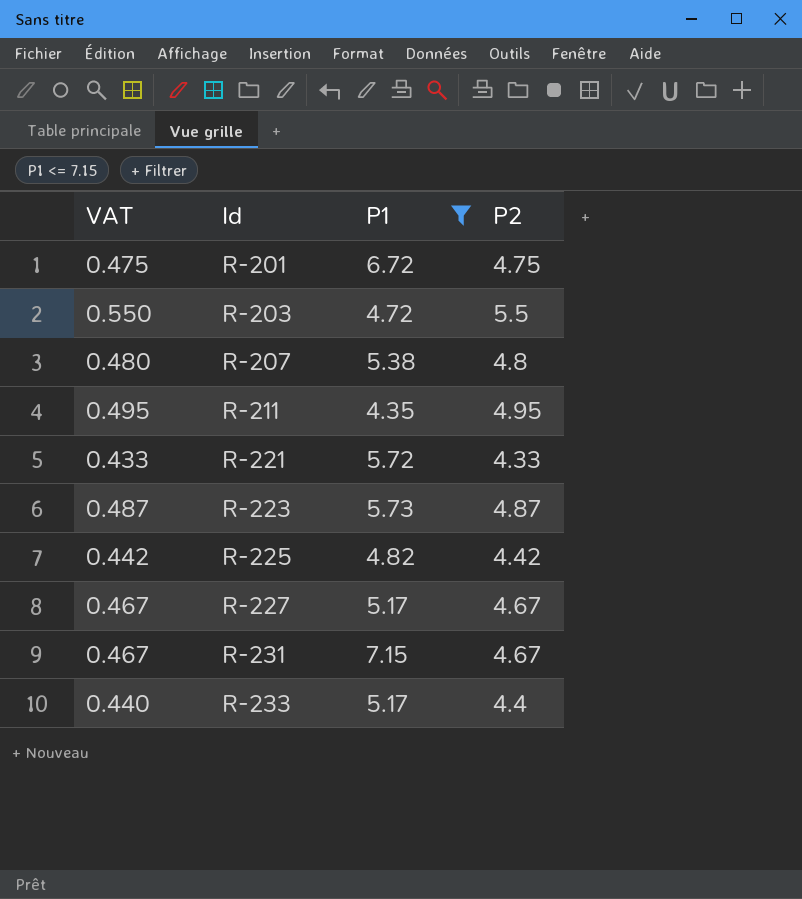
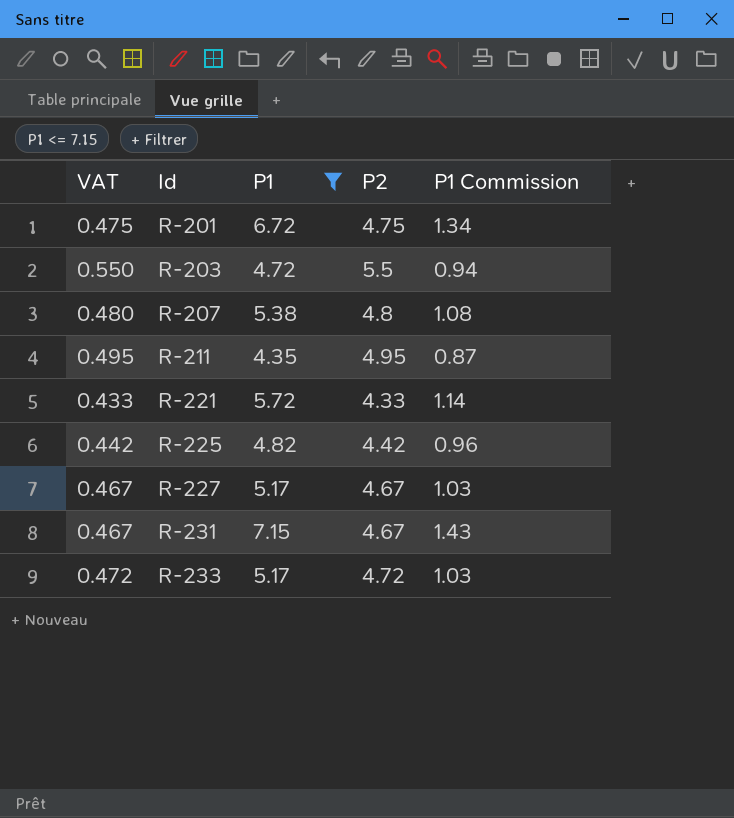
column P1 Commission | formula: none -> [P1] * 0.2
row R-223: 0.487 | 5.73 | 4.87 -> none
R-233 | VAT: 0.440 -> 0.472
R-233 | P2: 4.4 -> 4.72

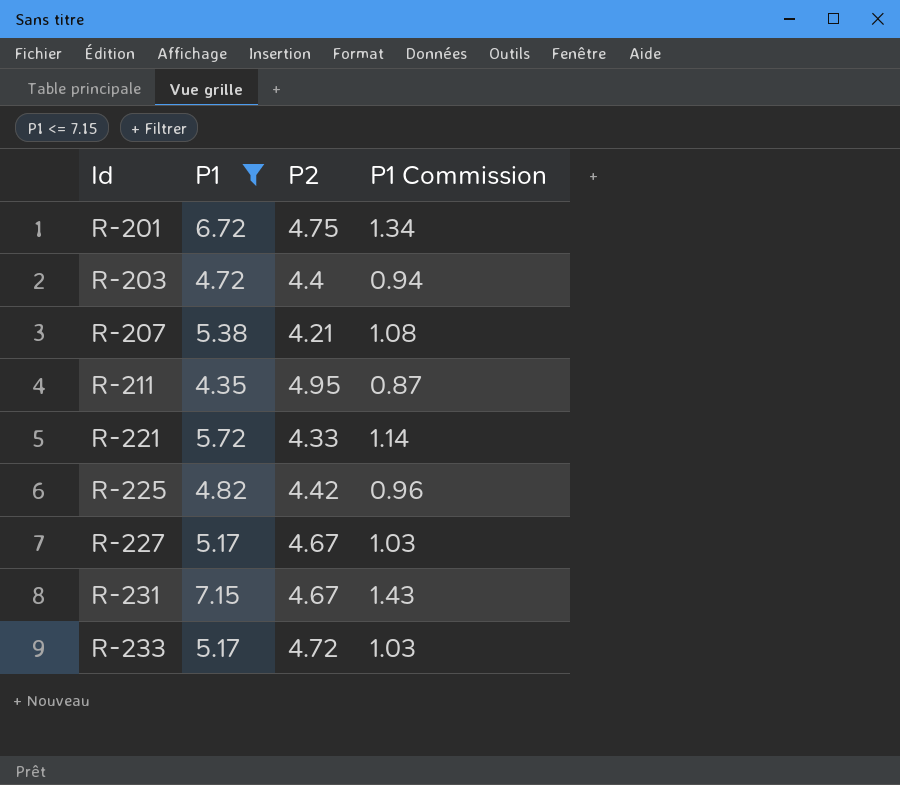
column VAT | formula: [P2] * 0.1 -> none
R-203 | P2: 5.5 -> 4.4
R-207 | P2: 4.8 -> 4.21

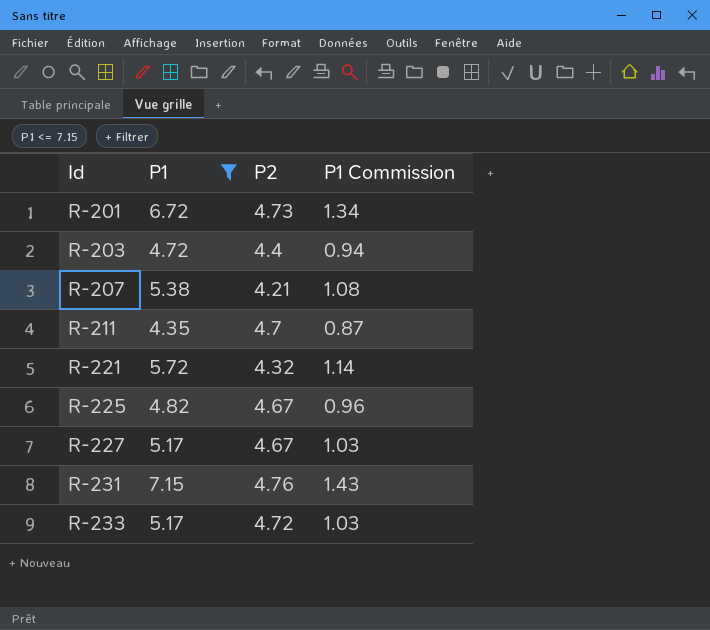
R-201 | P2: 4.75 -> 4.73
R-211 | P2: 4.95 -> 4.7
R-221 | P2: 4.33 -> 4.32
R-225 | P2: 4.42 -> 4.67
R-231 | P2: 4.67 -> 4.76

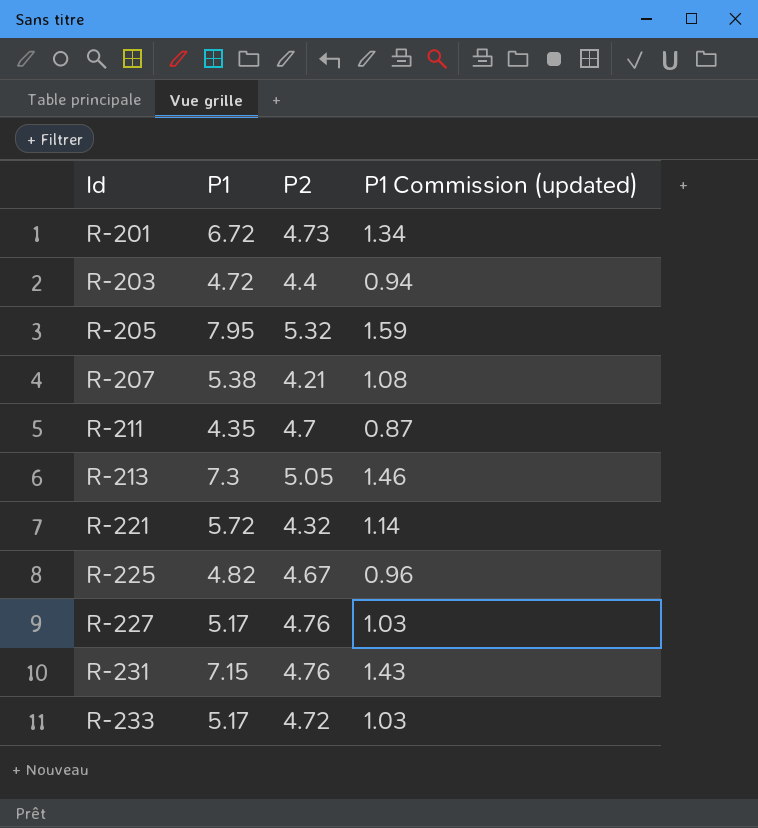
filter: P1 <= 7.15 -> none
column name: P1 Commission -> P1 Commission (updated)
R-227 | P2: 4.67 -> 4.76

